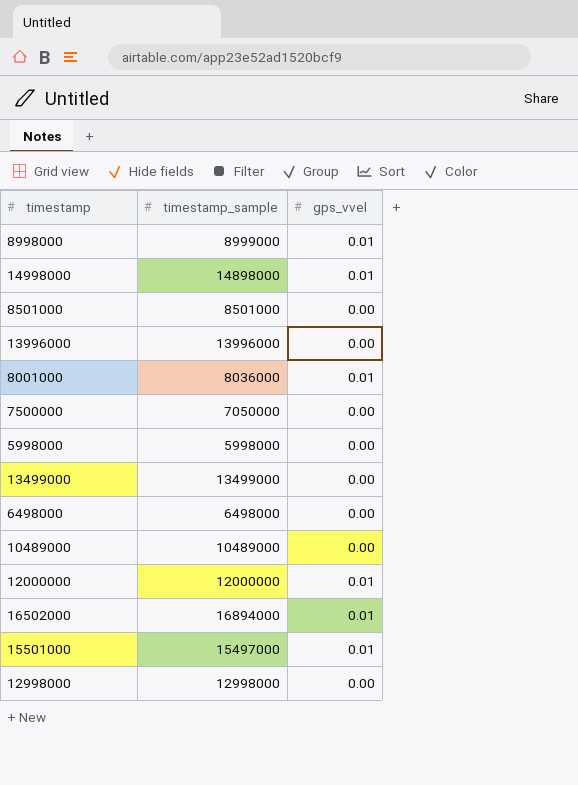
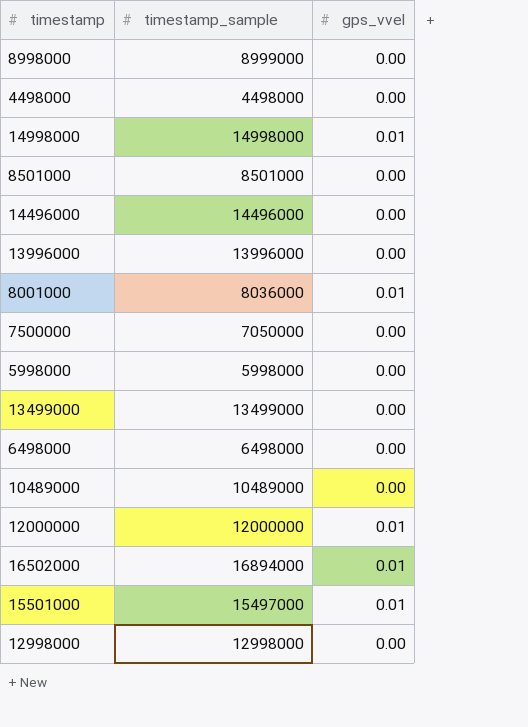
8998000 | gps_vvel: 0.01 -> 0.00
row 4498000: none -> 4498000 | 0.00
14998000 | timestamp_sample: 14898000 -> 14998000
row 14496000: none -> 14496000 | 0.00

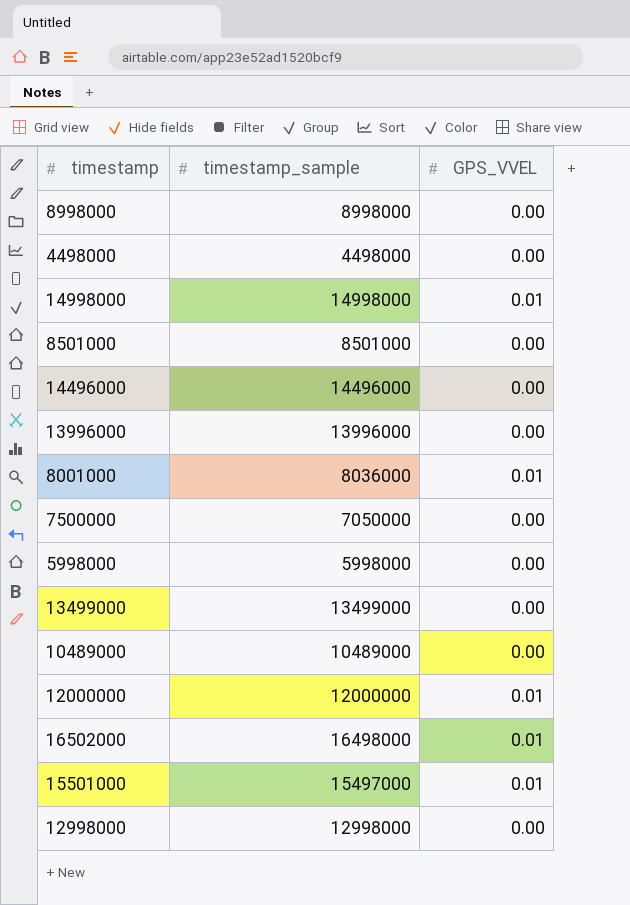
column name: gps_vvel -> GPS_VVEL
row 6498000: 6498000 | 0.00 -> none
8998000 | timestamp_sample: 8999000 -> 8998000
16502000 | timestamp_sample: 16894000 -> 16498000

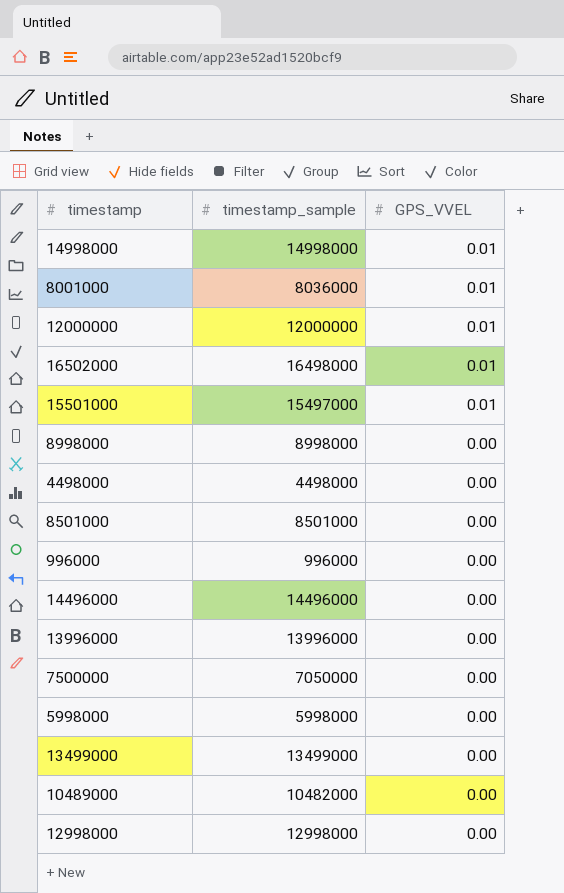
row order: none -> GPS_VVEL descending
row 996000: none -> 996000 | 0.00
10489000 | timestamp_sample: 10489000 -> 10482000

